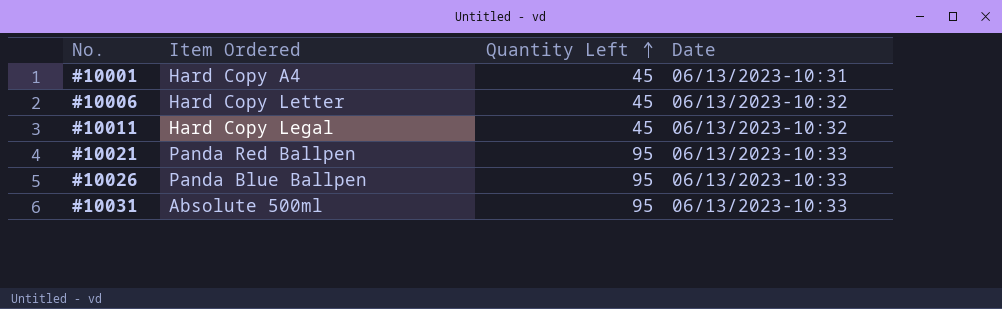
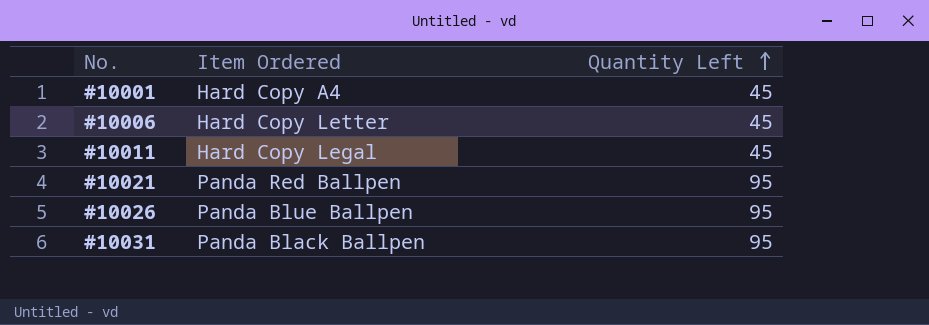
column Date | position: 4 -> none
#10031 | Item Ordered: Absolute 500ml -> Panda Black Ballpen

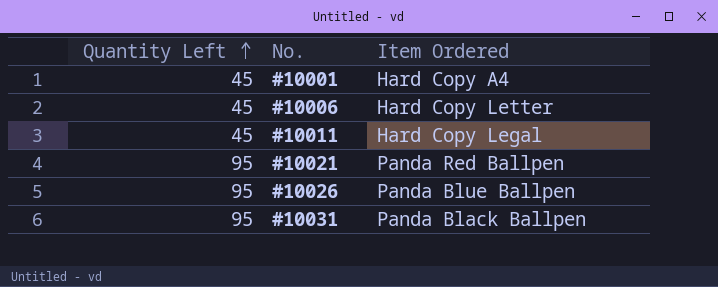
column Quantity Left | position: 3 -> 1

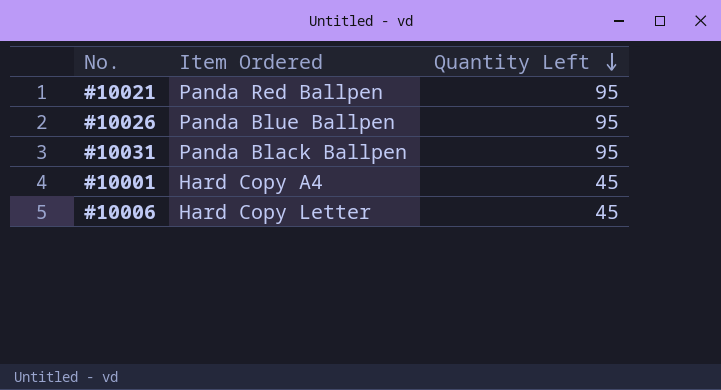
row order: Quantity Left ascending -> Quantity Left descending
column Quantity Left | position: 1 -> 3
row #10011: 45 | Hard Copy Legal -> none

